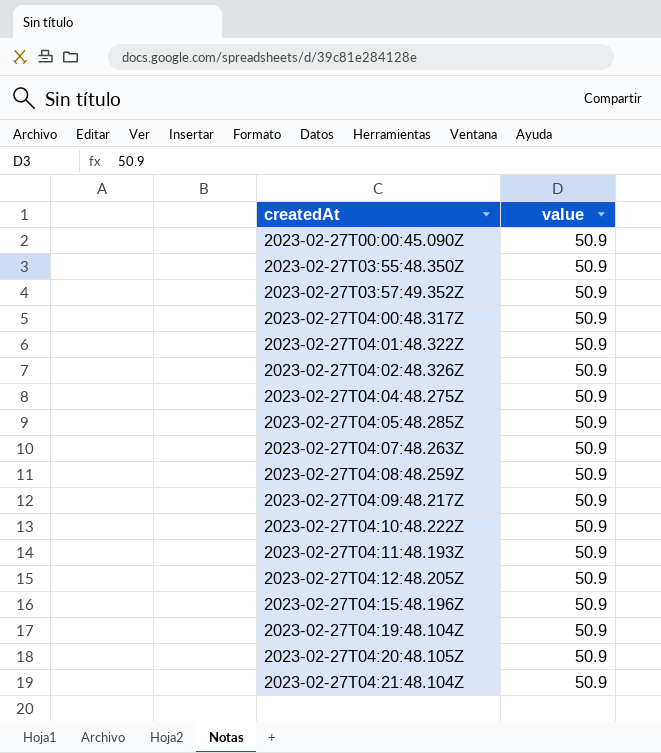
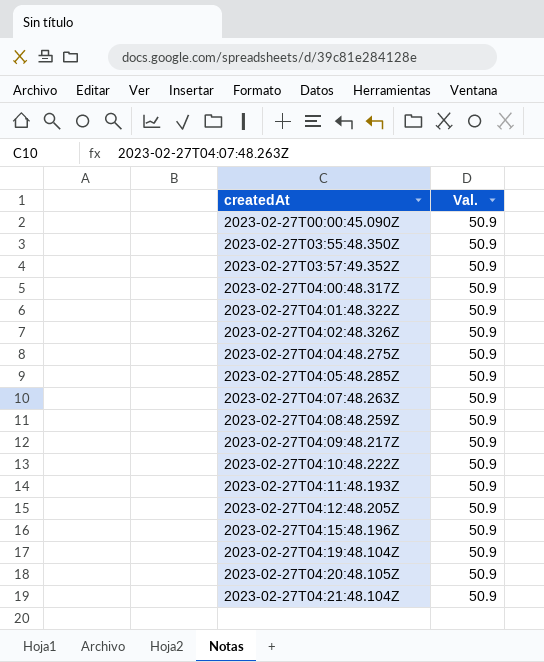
column name: value -> Val.

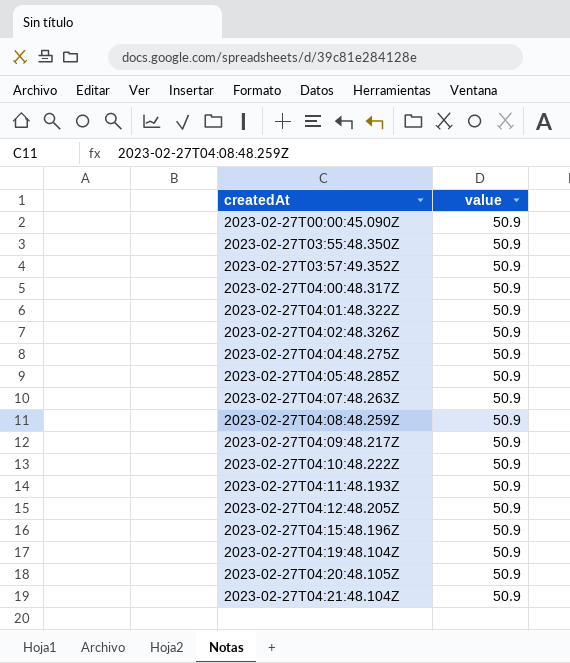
column name: Val. -> value

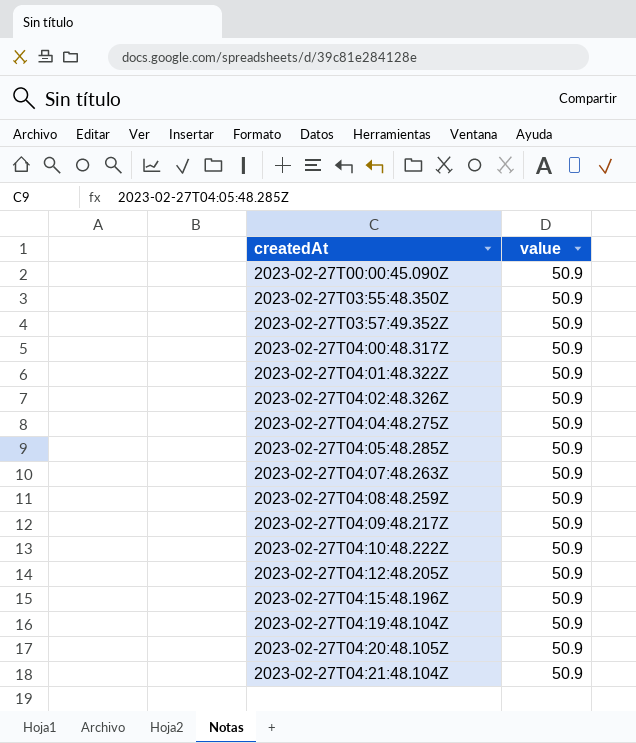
row 2023-02-27T04:11:48.193Z: 50.9 -> none

